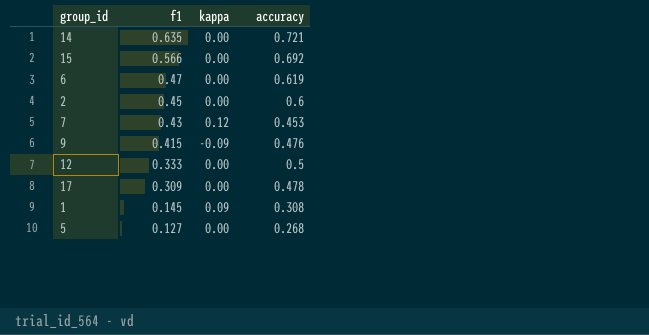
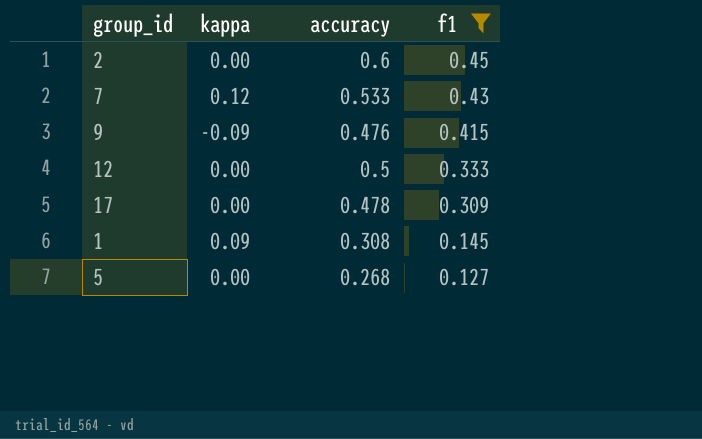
filter: none -> f1 <= 0.45
column f1 | position: 2 -> 4
7 | accuracy: 0.453 -> 0.533

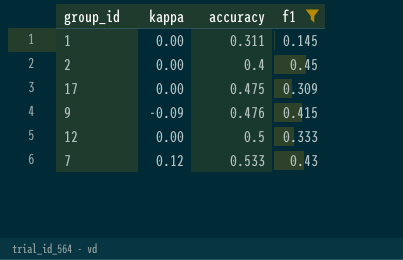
row order: f1 descending -> accuracy ascending
row 5: 0.00 | 0.268 | 0.127 -> none
1 | kappa: 0.09 -> 0.00
1 | accuracy: 0.308 -> 0.311
2 | accuracy: 0.6 -> 0.4
17 | accuracy: 0.478 -> 0.475

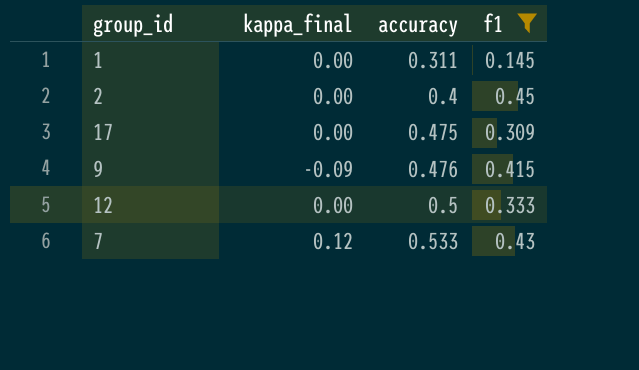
column name: kappa -> kappa_final

